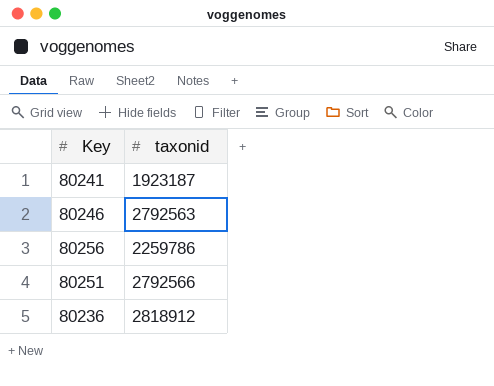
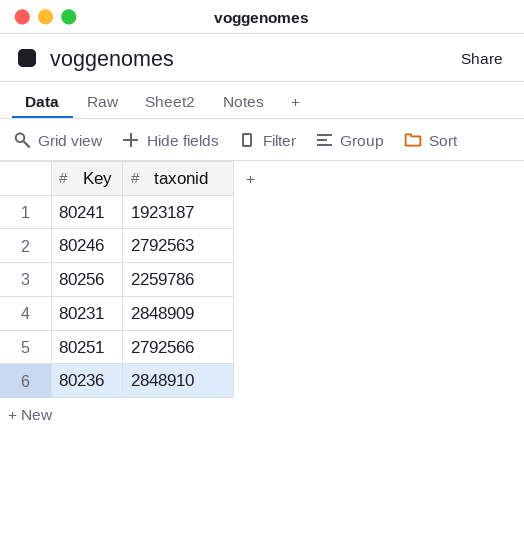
row 80231: none -> 2848909
80236 | taxonid: 2818912 -> 2848910

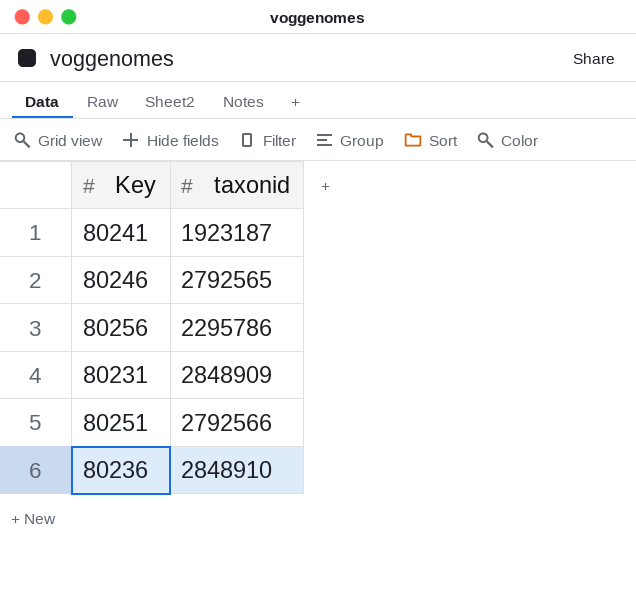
80246 | taxonid: 2792563 -> 2792565
80256 | taxonid: 2259786 -> 2295786

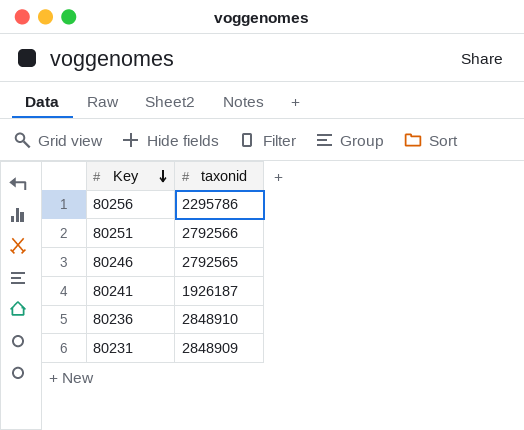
row order: none -> Key descending
80241 | taxonid: 1923187 -> 1926187

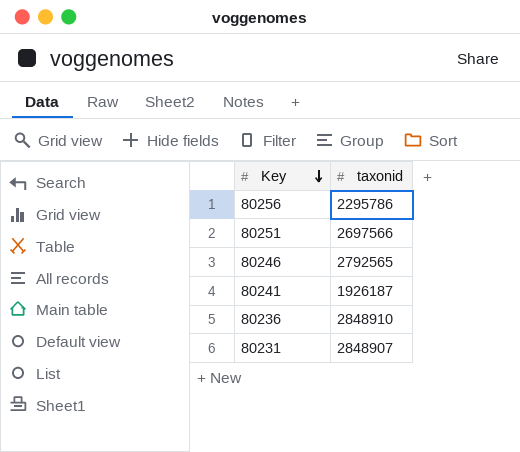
80251 | taxonid: 2792566 -> 2697566
80231 | taxonid: 2848909 -> 2848907

